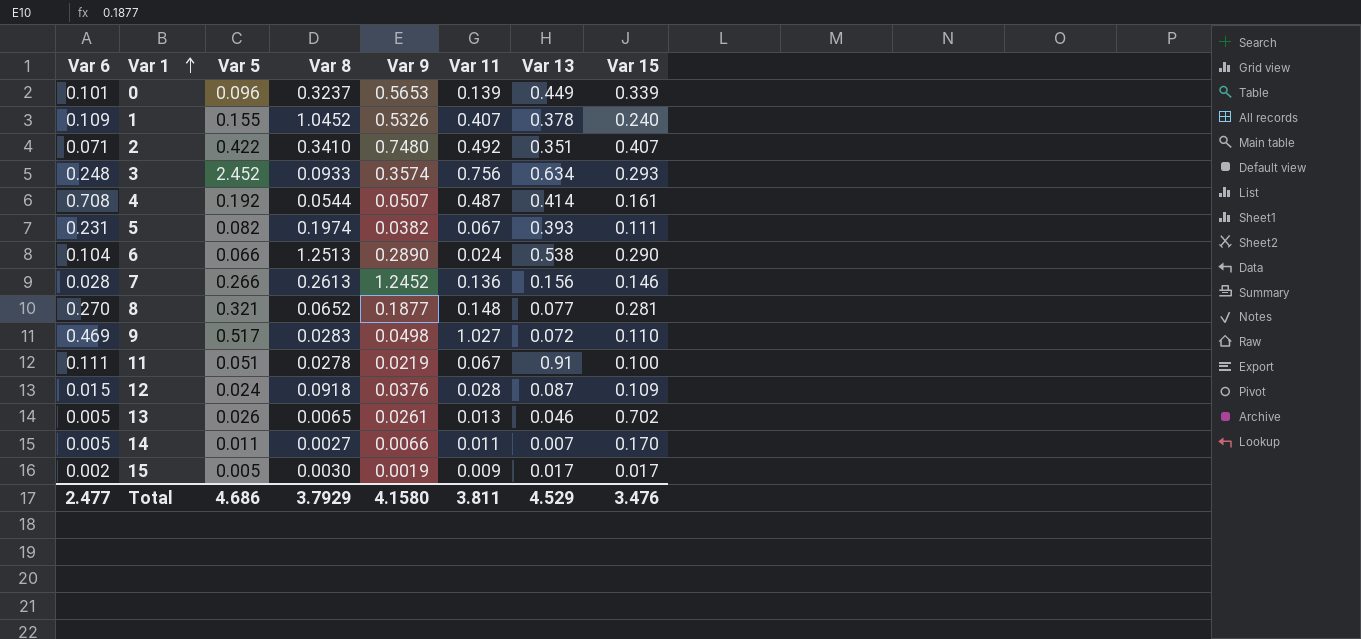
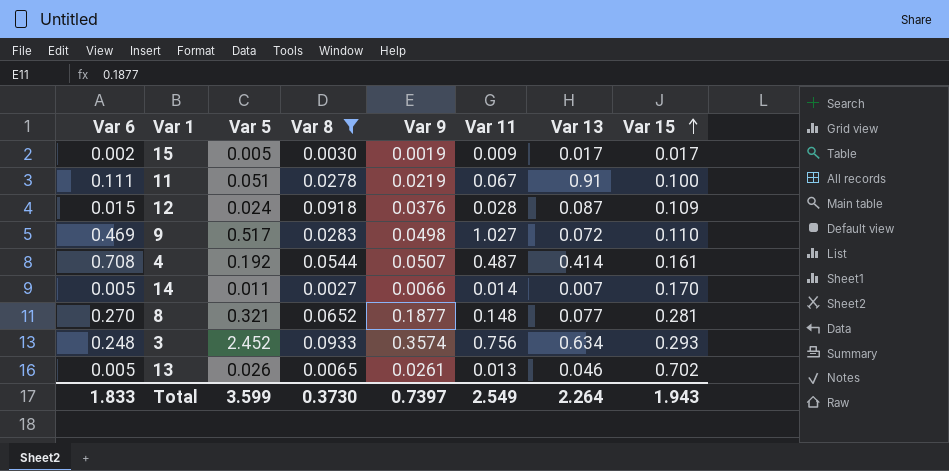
filter: none -> Var 8 <= 0.0933
row order: Var 1 ascending -> Var 15 ascending
14 | Var 11: 0.011 -> 0.014
Total | Var 6: 2.477 -> 1.833
Total | Var 5: 4.686 -> 3.599
Total | Var 8: 3.7929 -> 0.3730
Total | Var 9: 4.1580 -> 0.7397
Total | Var 11: 3.811 -> 2.549
Total | Var 13: 4.529 -> 2.264
Total | Var 15: 3.476 -> 1.943

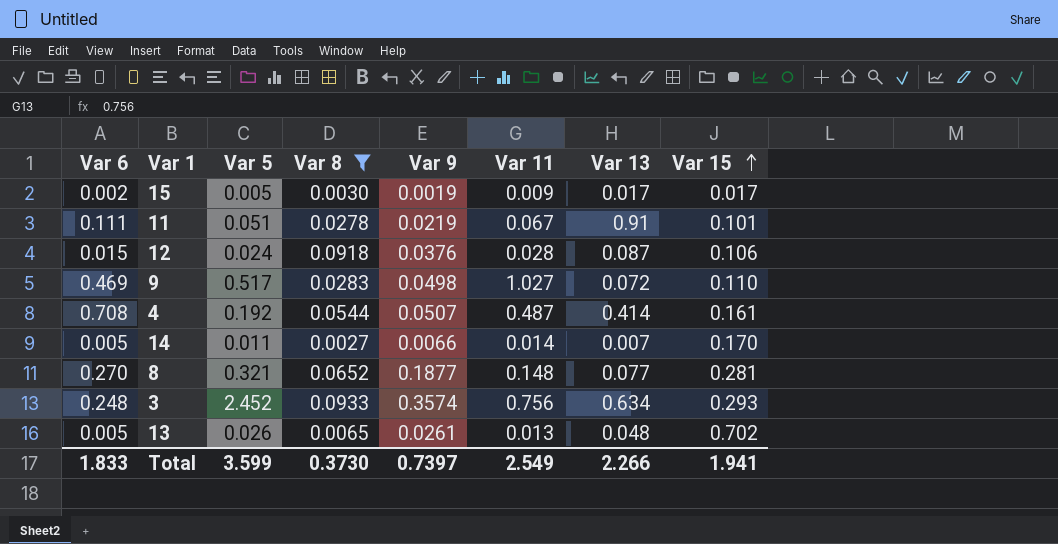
11 | Var 15: 0.100 -> 0.101
12 | Var 15: 0.109 -> 0.106
13 | Var 13: 0.046 -> 0.048
Total | Var 13: 2.264 -> 2.266
Total | Var 15: 1.943 -> 1.941

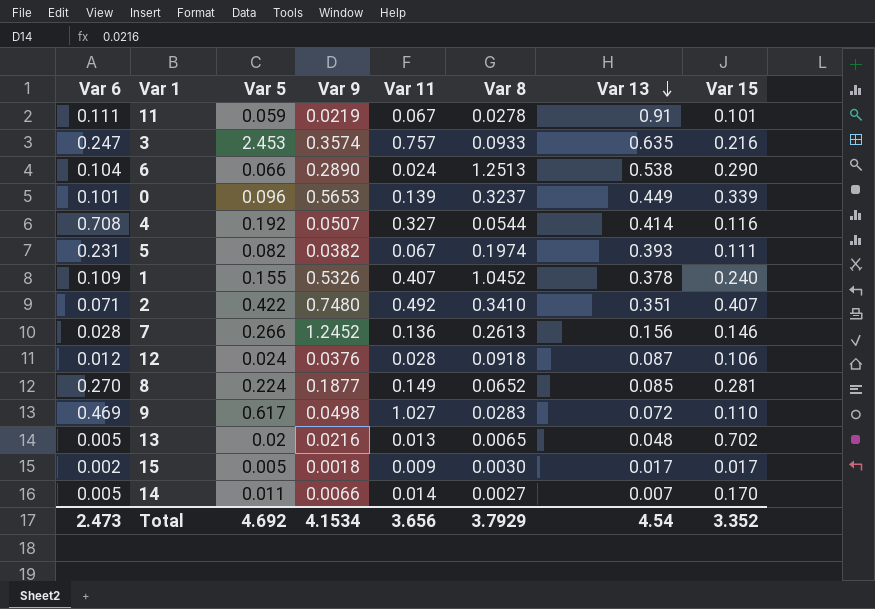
filter: Var 8 <= 0.0933 -> none
row order: Var 15 ascending -> Var 13 descending
column Var 8 | position: 4 -> 6
11 | Var 5: 0.051 -> 0.059
3 | Var 6: 0.248 -> 0.247
3 | Var 5: 2.452 -> 2.453
3 | Var 11: 0.756 -> 0.757
3 | Var 13: 0.634 -> 0.635
3 | Var 15: 0.293 -> 0.216
4 | Var 11: 0.487 -> 0.327
4 | Var 15: 0.161 -> 0.116
12 | Var 6: 0.015 -> 0.012
8 | Var 5: 0.321 -> 0.224
8 | Var 11: 0.148 -> 0.149
8 | Var 13: 0.077 -> 0.085
9 | Var 5: 0.517 -> 0.617
13 | Var 5: 0.026 -> 0.02
13 | Var 9: 0.0261 -> 0.0216
15 | Var 9: 0.0019 -> 0.0018
Total | Var 6: 1.833 -> 2.473
Total | Var 5: 3.599 -> 4.692
Total | Var 9: 0.7397 -> 4.1534
Total | Var 11: 2.549 -> 3.656
Total | Var 8: 0.3730 -> 3.7929
Total | Var 13: 2.266 -> 4.54
Total | Var 15: 1.941 -> 3.352

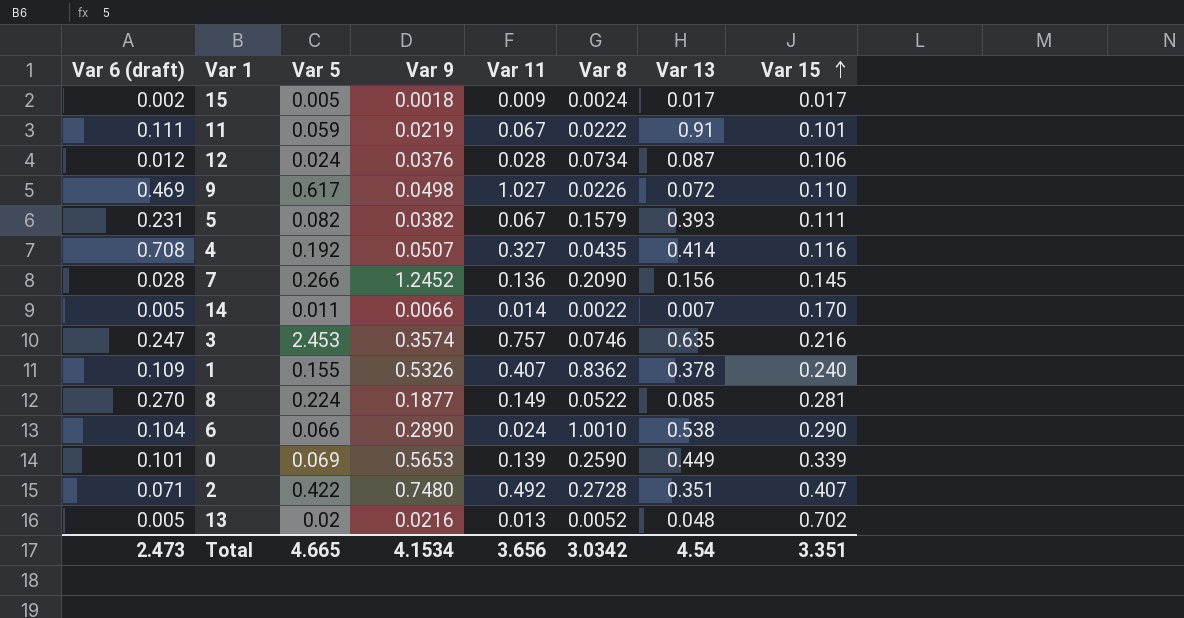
row order: Var 13 descending -> Var 15 ascending
column name: Var 6 -> Var 6 (draft)
15 | Var 8: 0.0030 -> 0.0024
11 | Var 8: 0.0278 -> 0.0222
12 | Var 8: 0.0918 -> 0.0734
9 | Var 8: 0.0283 -> 0.0226
5 | Var 8: 0.1974 -> 0.1579
4 | Var 8: 0.0544 -> 0.0435
7 | Var 8: 0.2613 -> 0.2090
7 | Var 15: 0.146 -> 0.145
14 | Var 8: 0.0027 -> 0.0022
3 | Var 8: 0.0933 -> 0.0746
1 | Var 8: 1.0452 -> 0.8362
8 | Var 8: 0.0652 -> 0.0522
6 | Var 8: 1.2513 -> 1.0010
0 | Var 5: 0.096 -> 0.069
0 | Var 8: 0.3237 -> 0.2590
2 | Var 8: 0.3410 -> 0.2728
13 | Var 8: 0.0065 -> 0.0052
Total | Var 5: 4.692 -> 4.665
Total | Var 8: 3.7929 -> 3.0342
Total | Var 15: 3.352 -> 3.351

